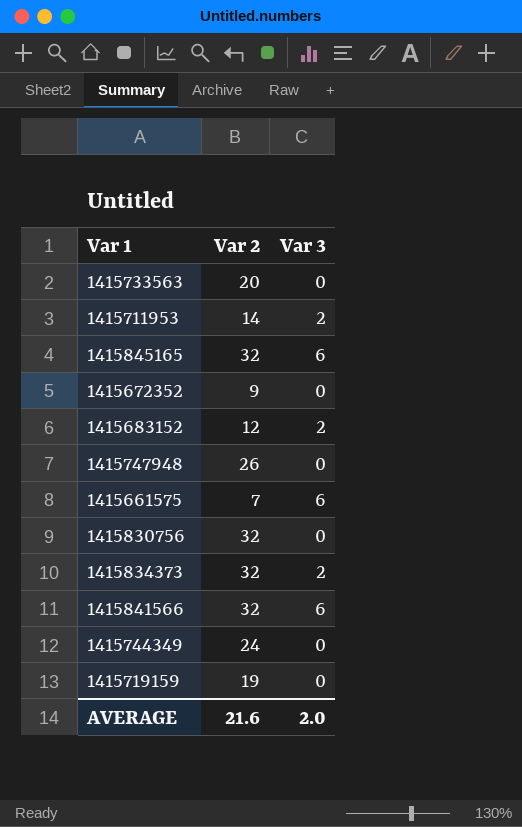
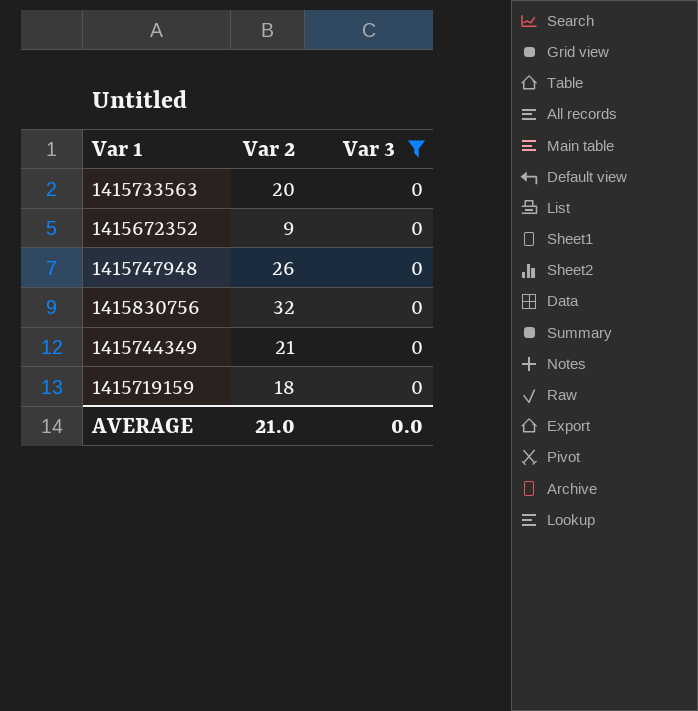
filter: none -> Var 3 = 0
1415744349 | Var 2: 24 -> 21
1415719159 | Var 2: 19 -> 18
AVERAGE | Var 2: 21.6 -> 21.0
AVERAGE | Var 3: 2.0 -> 0.0

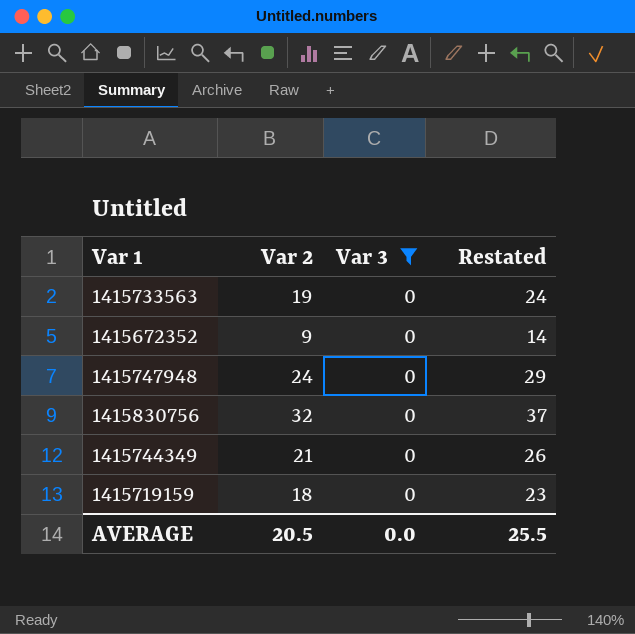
column Restated | formula: none -> [Var 2] + 5
1415733563 | Var 2: 20 -> 19
1415747948 | Var 2: 26 -> 24
AVERAGE | Var 2: 21.0 -> 20.5

